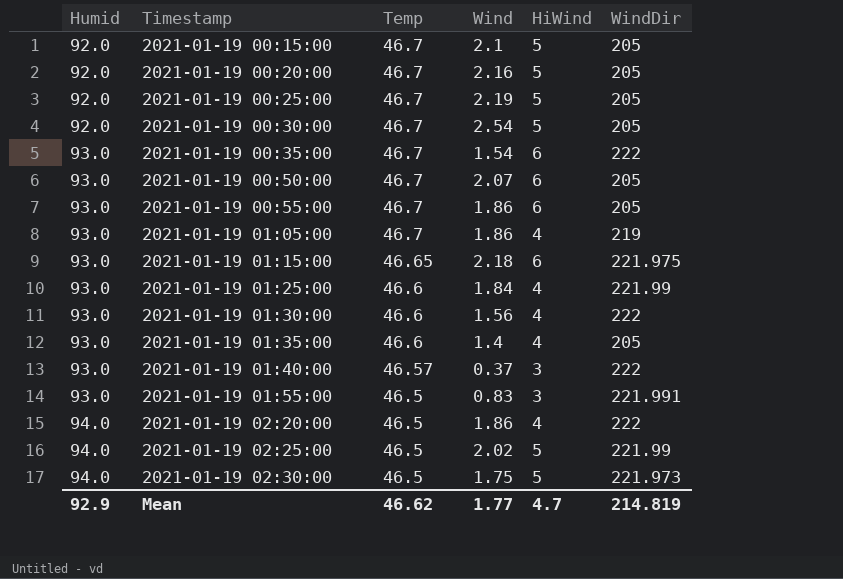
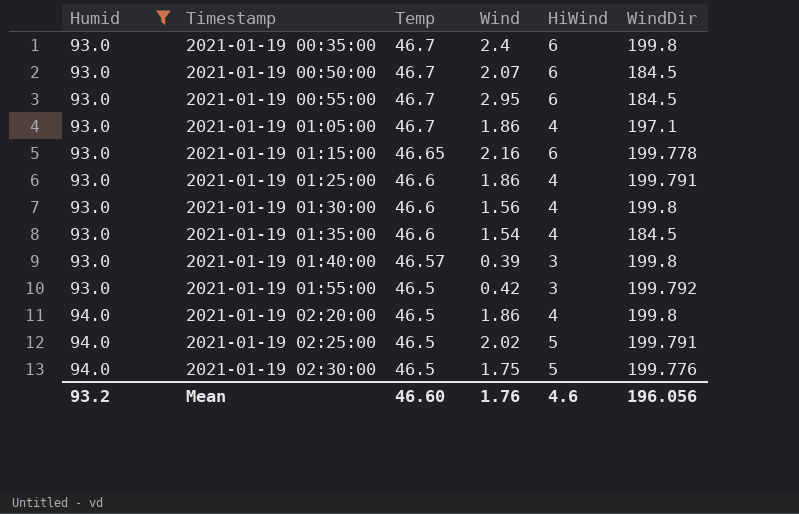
filter: none -> Humid != 92.0
2021-01-19 00:35:00 | Wind: 1.54 -> 2.4
2021-01-19 00:35:00 | WindDir: 222 -> 199.8
2021-01-19 00:50:00 | WindDir: 205 -> 184.5
2021-01-19 00:55:00 | Wind: 1.86 -> 2.95
2021-01-19 00:55:00 | WindDir: 205 -> 184.5
2021-01-19 01:05:00 | WindDir: 219 -> 197.1
2021-01-19 01:15:00 | Wind: 2.18 -> 2.16
2021-01-19 01:15:00 | WindDir: 221.975 -> 199.778
2021-01-19 01:25:00 | Wind: 1.84 -> 1.86
2021-01-19 01:25:00 | WindDir: 221.99 -> 199.791
2021-01-19 01:30:00 | WindDir: 222 -> 199.8
2021-01-19 01:35:00 | Wind: 1.4 -> 1.54
2021-01-19 01:35:00 | WindDir: 205 -> 184.5
2021-01-19 01:40:00 | Wind: 0.37 -> 0.39
2021-01-19 01:40:00 | WindDir: 222 -> 199.8
2021-01-19 01:55:00 | Wind: 0.83 -> 0.42
2021-01-19 01:55:00 | WindDir: 221.991 -> 199.792
2021-01-19 02:20:00 | WindDir: 222 -> 199.8
2021-01-19 02:25:00 | WindDir: 221.99 -> 199.791
2021-01-19 02:30:00 | WindDir: 221.973 -> 199.776
Mean | Humid: 92.9 -> 93.2
Mean | Temp: 46.62 -> 46.60
Mean | Wind: 1.77 -> 1.76
Mean | HiWind: 4.7 -> 4.6
Mean | WindDir: 214.819 -> 196.056

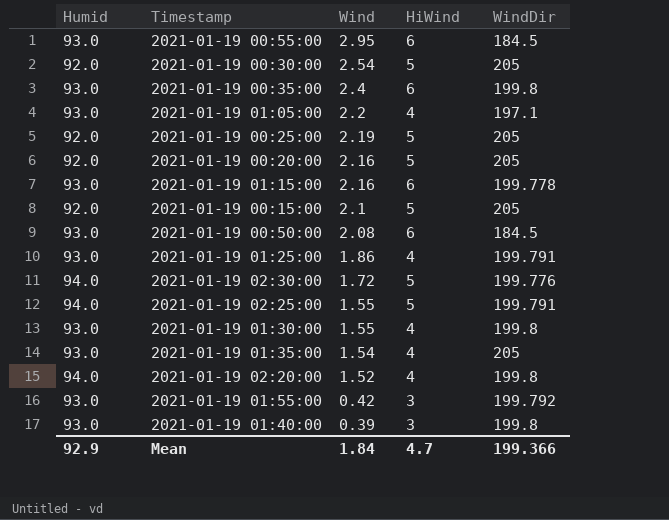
filter: Humid != 92.0 -> none
row order: Humid ascending -> Wind descending
column Temp | position: 3 -> none
2021-01-19 01:05:00 | Wind: 1.86 -> 2.2
2021-01-19 00:50:00 | Wind: 2.07 -> 2.08
2021-01-19 02:30:00 | Wind: 1.75 -> 1.72
2021-01-19 02:25:00 | Wind: 2.02 -> 1.55
2021-01-19 01:30:00 | Wind: 1.56 -> 1.55
2021-01-19 01:35:00 | WindDir: 184.5 -> 205
2021-01-19 02:20:00 | Wind: 1.86 -> 1.52
Mean | Humid: 93.2 -> 92.9
Mean | Wind: 1.76 -> 1.84
Mean | HiWind: 4.6 -> 4.7
Mean | WindDir: 196.056 -> 199.366

